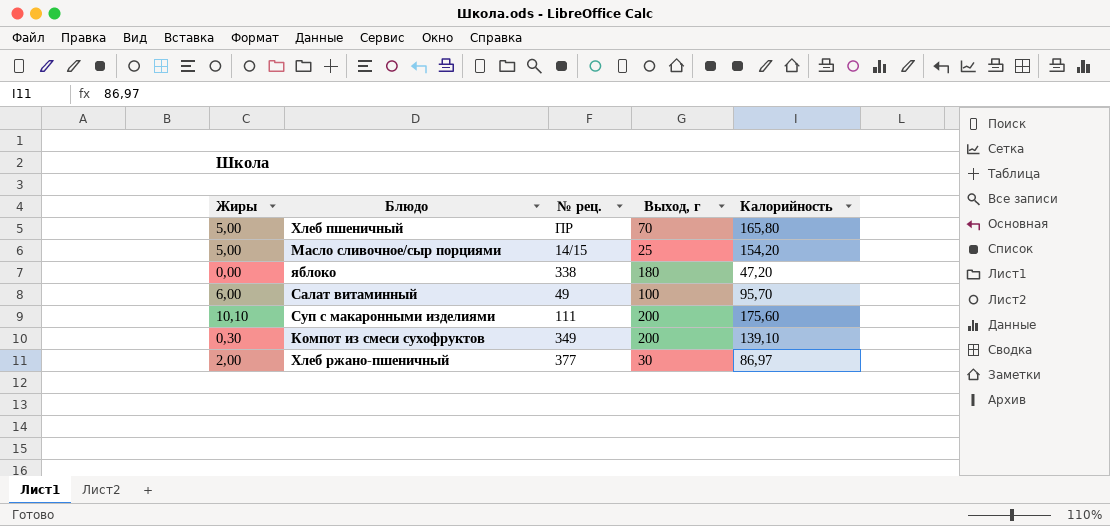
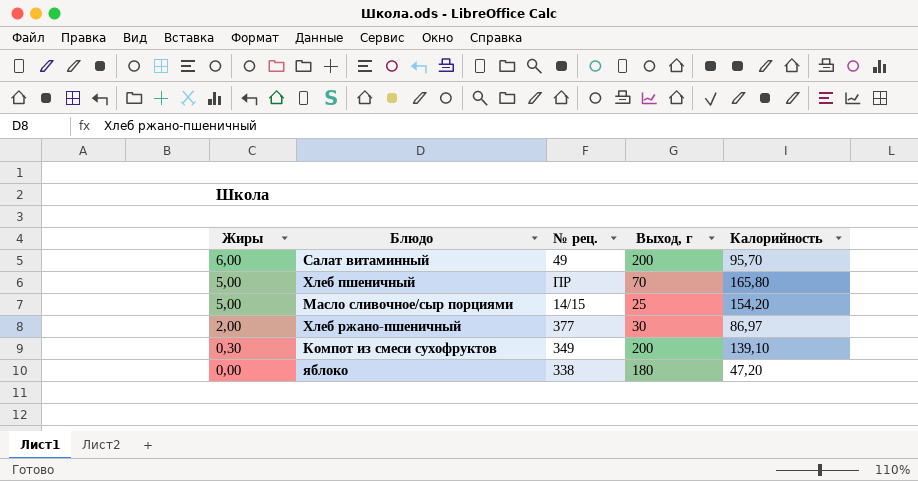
row order: none -> Жиры descending
row Суп с макаронными изделиями: 10,10 | 111 | 200 | 175,60 -> none
Салат витаминный | Выход, г: 100 -> 200

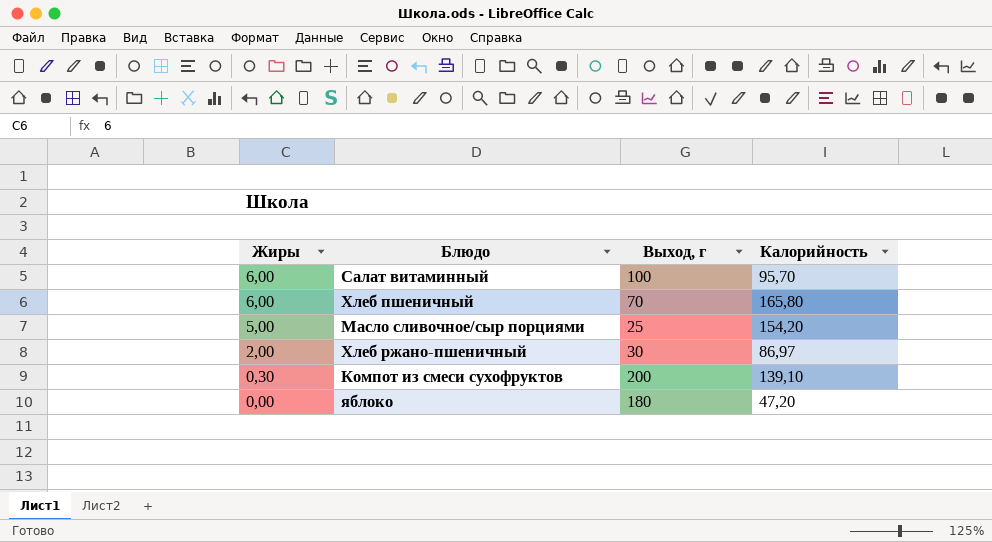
column № рец. | position: 3 -> none
Салат витаминный | Выход, г: 200 -> 100
Хлеб пшеничный | Жиры: 5,00 -> 6,00

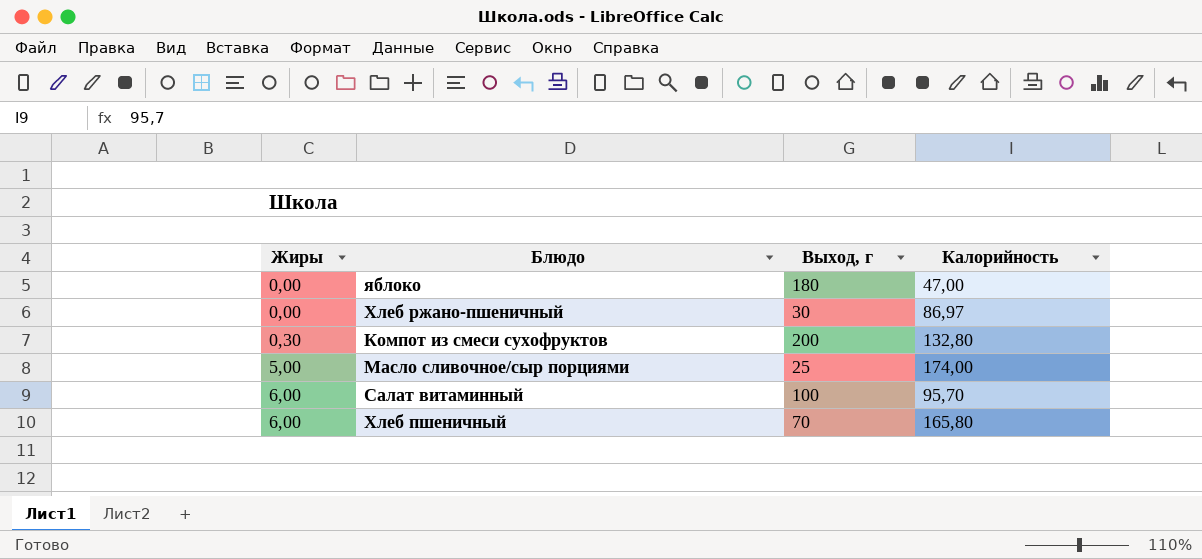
row order: Жиры descending -> Жиры ascending
яблоко | Калорийность: 47,20 -> 47,00
Хлеб ржано-пшеничный | Жиры: 2,00 -> 0,00
Компот из смеси сухофруктов | Калорийность: 139,10 -> 132,80
Масло сливочное/сыр порциями | Калорийность: 154,20 -> 174,00

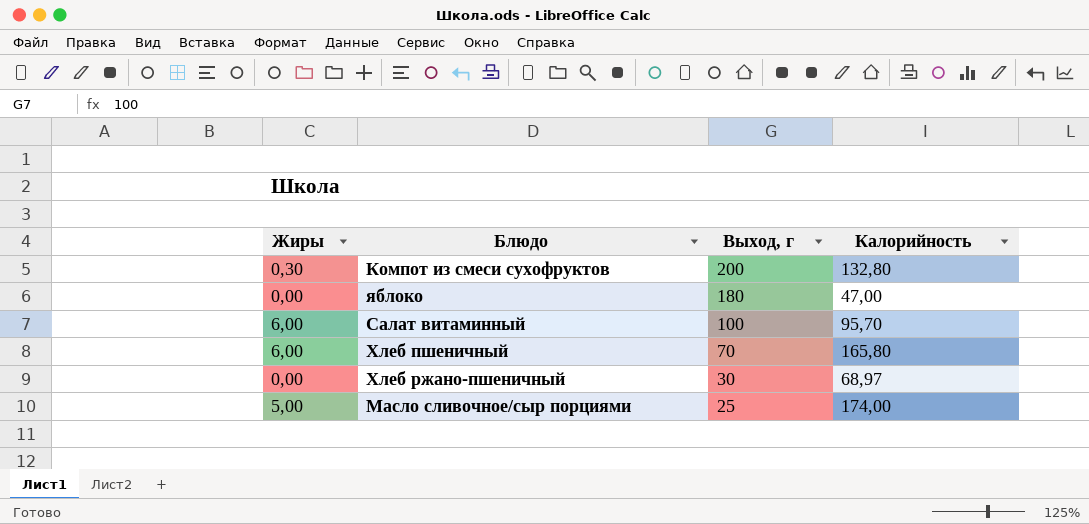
row order: Жиры ascending -> Выход, г descending
Хлеб ржано-пшеничный | Калорийность: 86,97 -> 68,97

